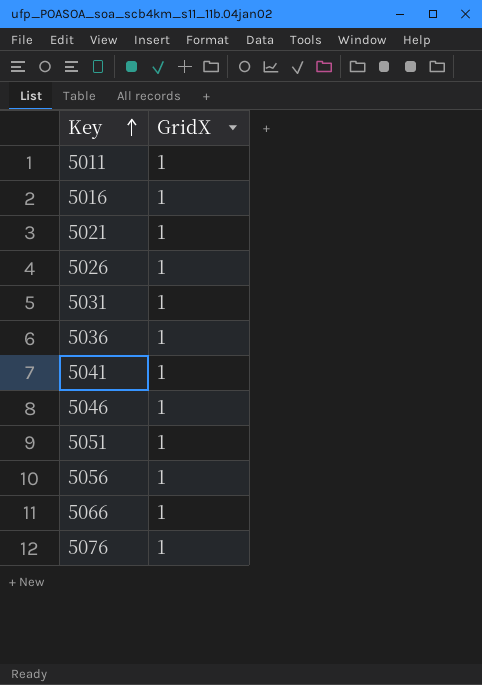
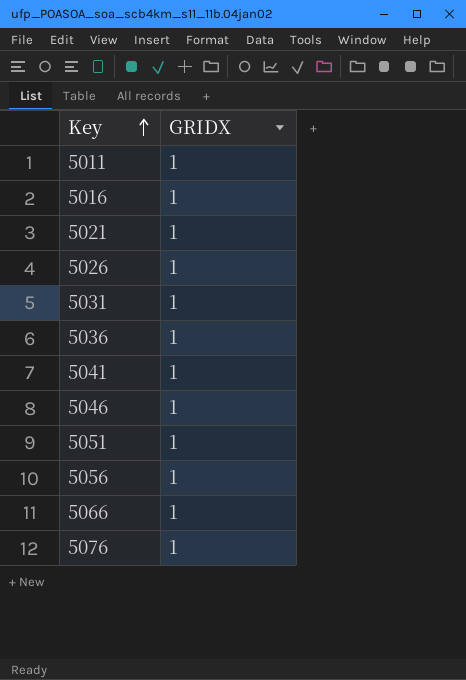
column name: GridX -> GRIDX

